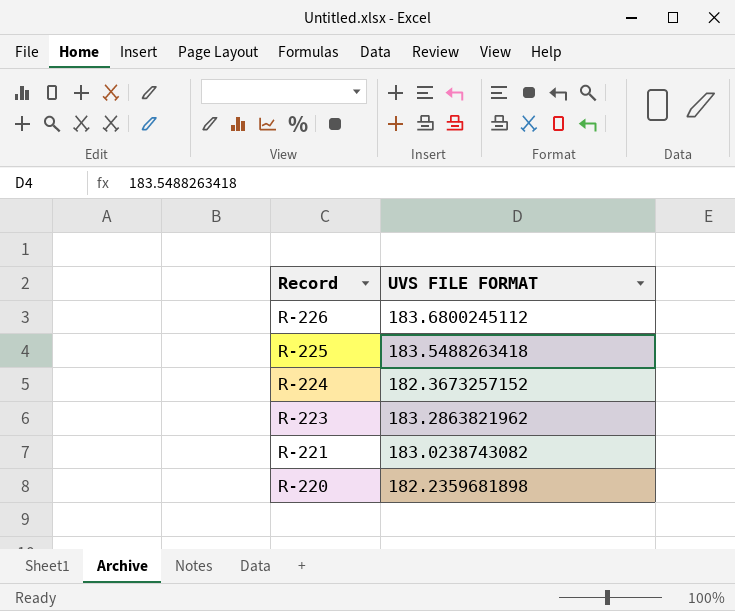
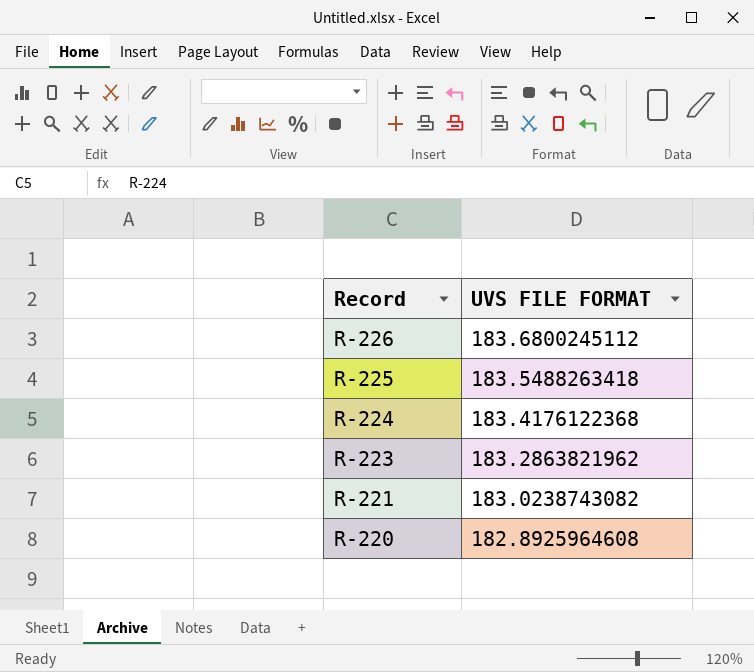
R-224 | UVS FILE FORMAT: 182.3673257152 -> 183.4176122368
R-220 | UVS FILE FORMAT: 182.2359681898 -> 182.8925964608

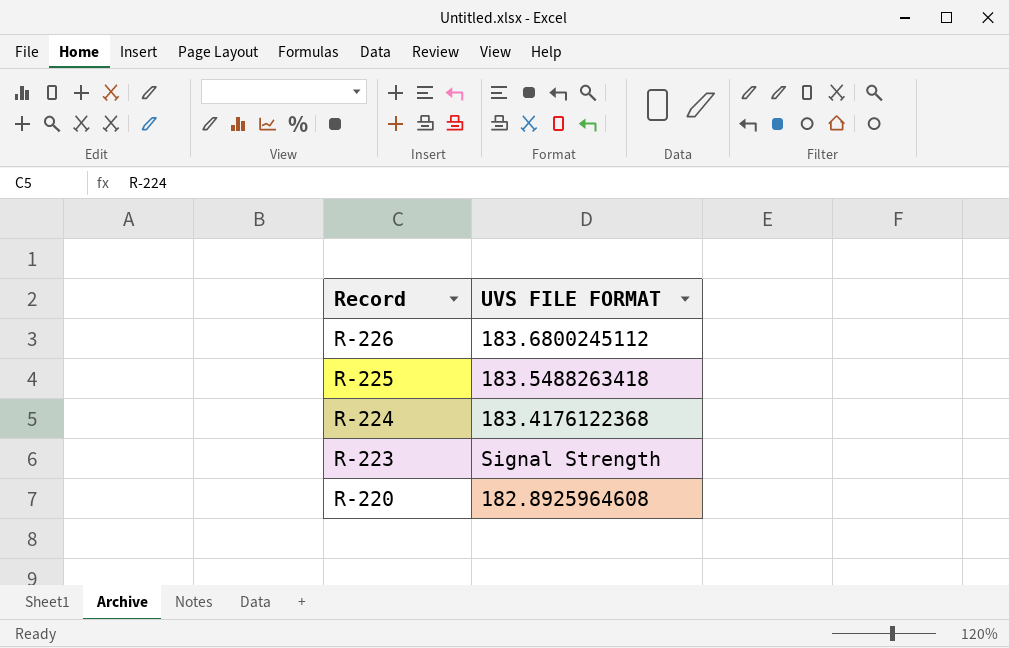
row R-221: 183.0238743082 -> none
R-223 | UVS FILE FORMAT: 183.2863821962 -> Signal Strength

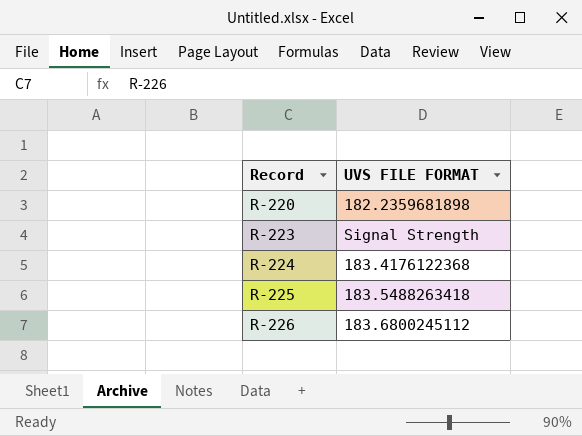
row order: Record descending -> Record ascending
R-220 | UVS FILE FORMAT: 182.8925964608 -> 182.2359681898

